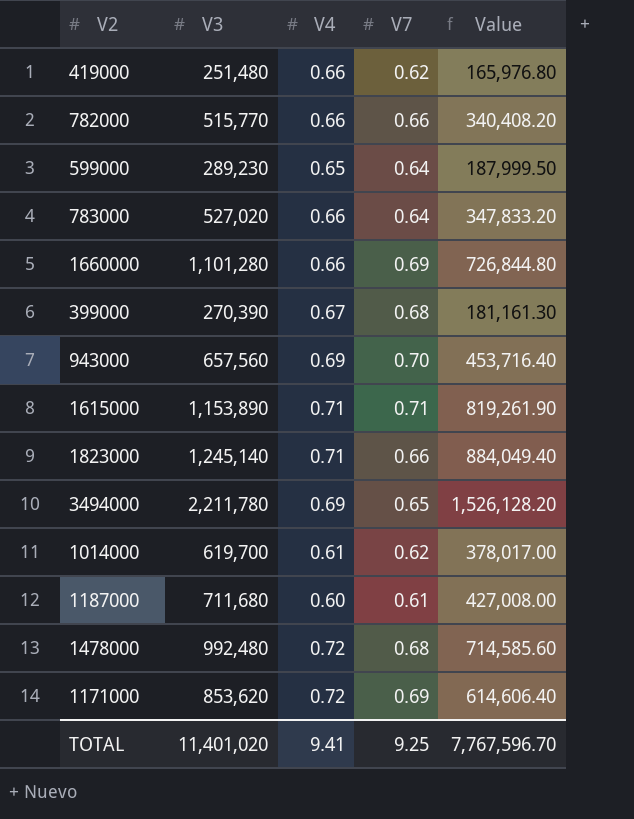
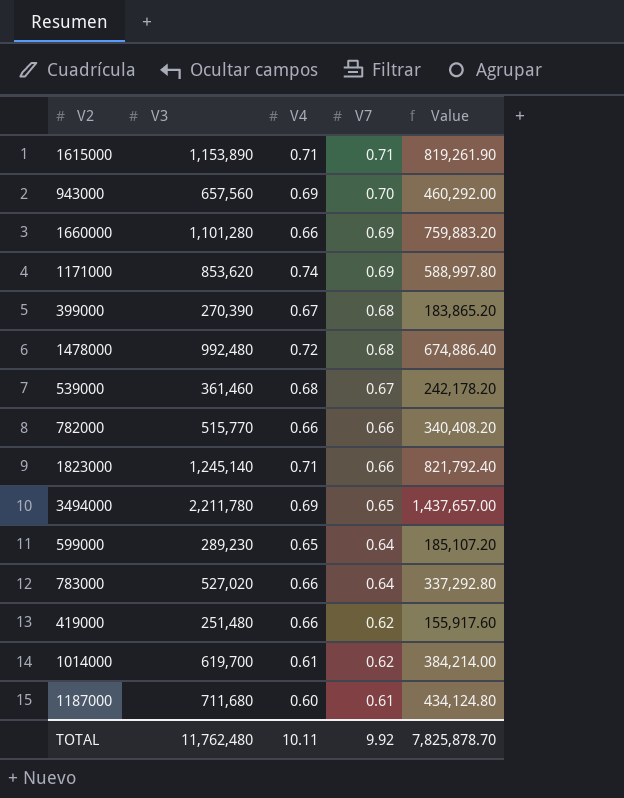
row order: none -> V7 descending
column Value | formula: [V3] * [V4] -> [V3] * [V7]
1171000 | V4: 0.72 -> 0.74
row 539000: none -> 361,460 | 0.68 | 0.67 | 242,178.20
TOTAL | V3: 11,401,020 -> 11,762,480
TOTAL | V4: 9.41 -> 10.11
TOTAL | V7: 9.25 -> 9.92
TOTAL | Value: 7,767,596.70 -> 7,825,878.70

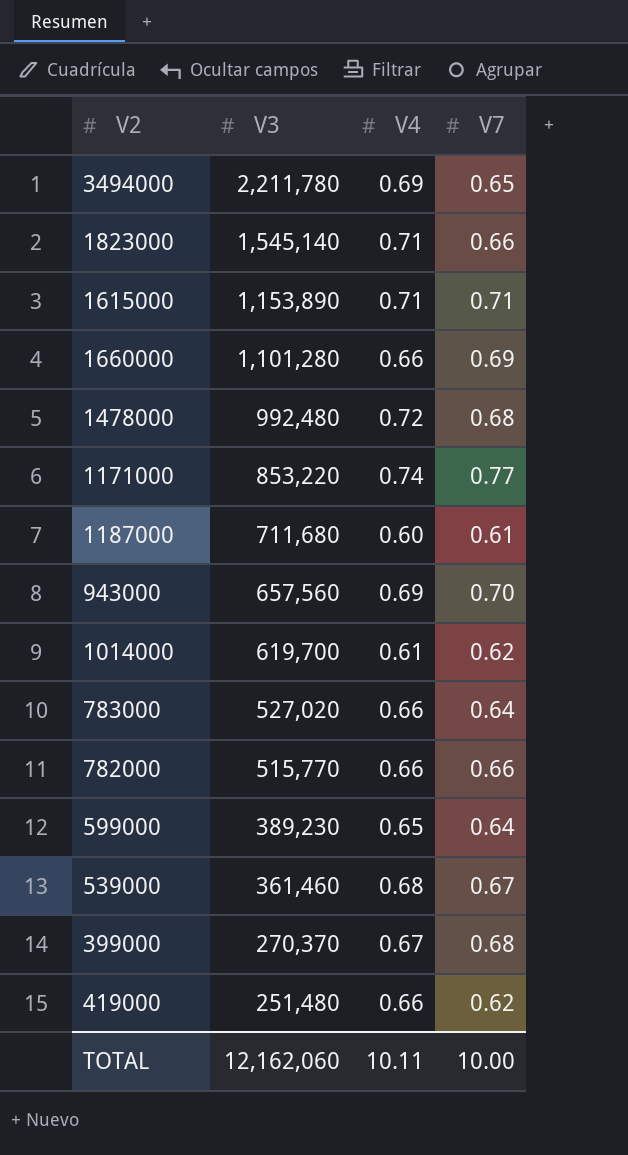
row order: V7 descending -> V3 descending
column Value | formula: [V3] * [V7] -> none
1823000 | V3: 1,245,140 -> 1,545,140
1171000 | V3: 853,620 -> 853,220
1171000 | V7: 0.69 -> 0.77
599000 | V3: 289,230 -> 389,230
399000 | V3: 270,390 -> 270,370
TOTAL | V3: 11,762,480 -> 12,162,060
TOTAL | V7: 9.92 -> 10.00

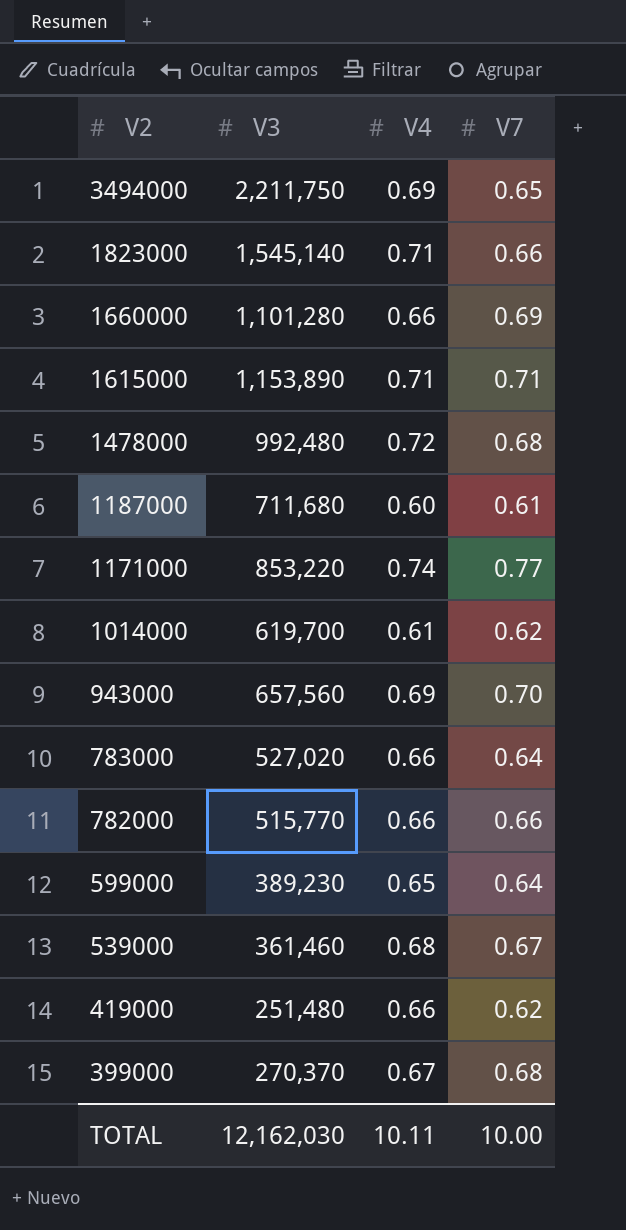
row order: V3 descending -> V2 descending
3494000 | V3: 2,211,780 -> 2,211,750
TOTAL | V3: 12,162,060 -> 12,162,030

